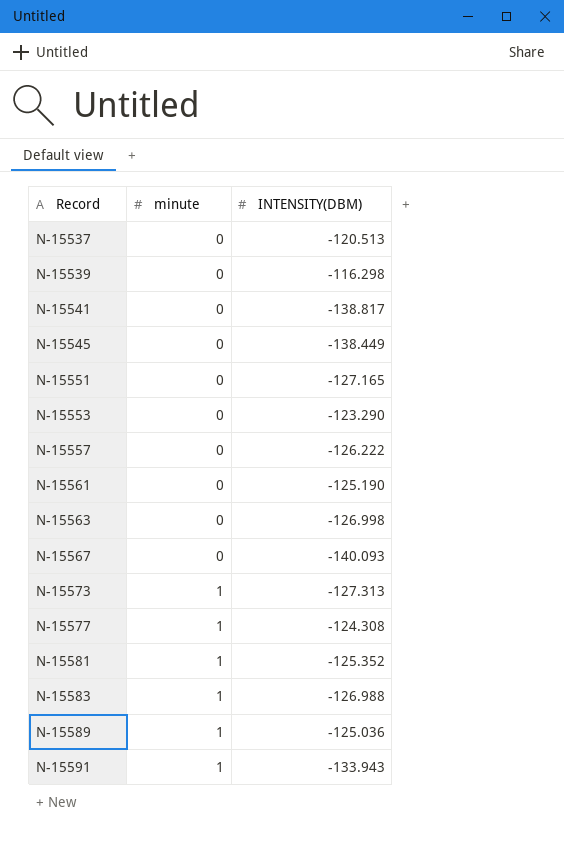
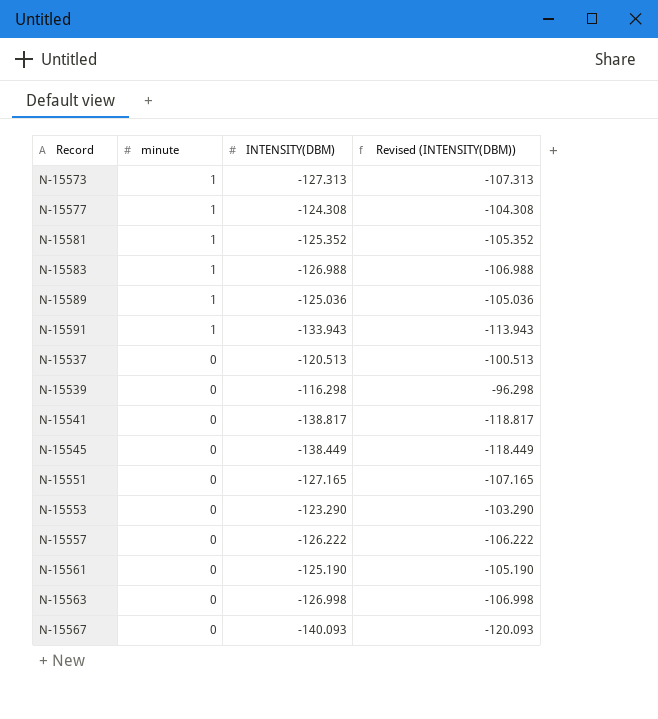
row order: Record ascending -> minute descending
column Revised (INTENSITY(DBM)) | formula: none -> [INTENSITY(DBM)] + 20

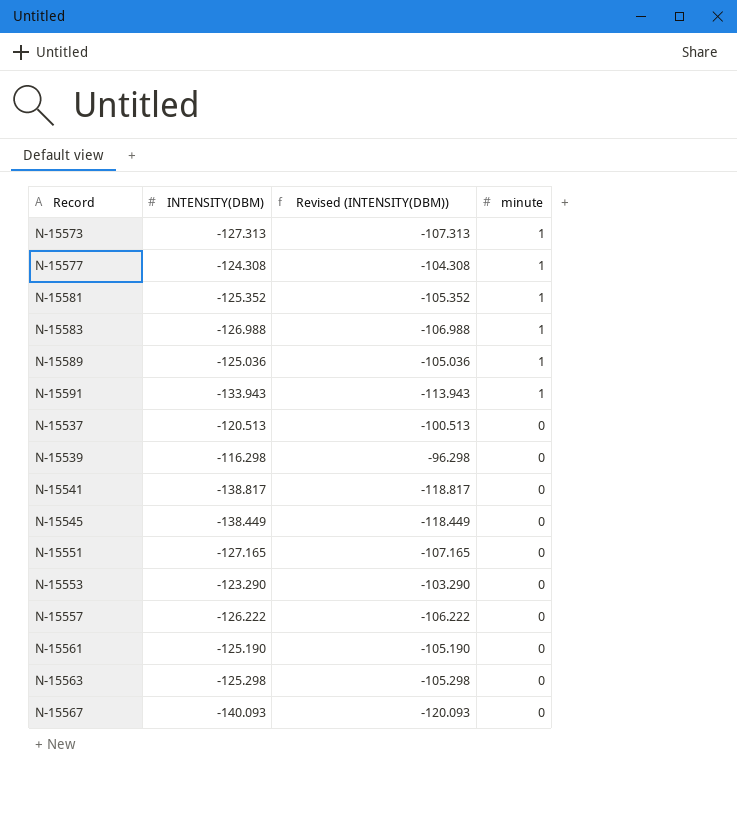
column minute | position: 2 -> 4
N-15563 | INTENSITY(DBM): -126.998 -> -125.298
N-15563 | Revised (INTENSITY(DBM)): -106.998 -> -105.298

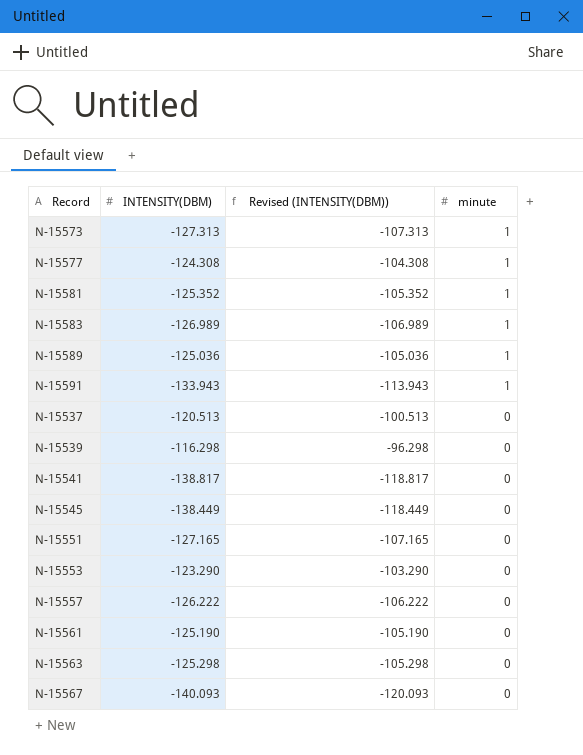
N-15583 | INTENSITY(DBM): -126.988 -> -126.989
N-15583 | Revised (INTENSITY(DBM)): -106.988 -> -106.989

